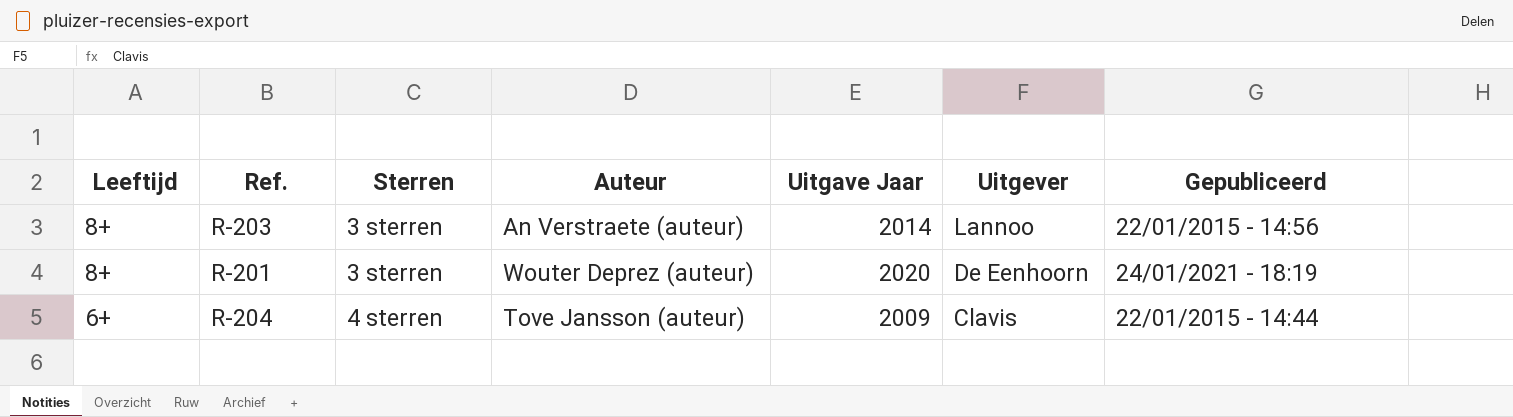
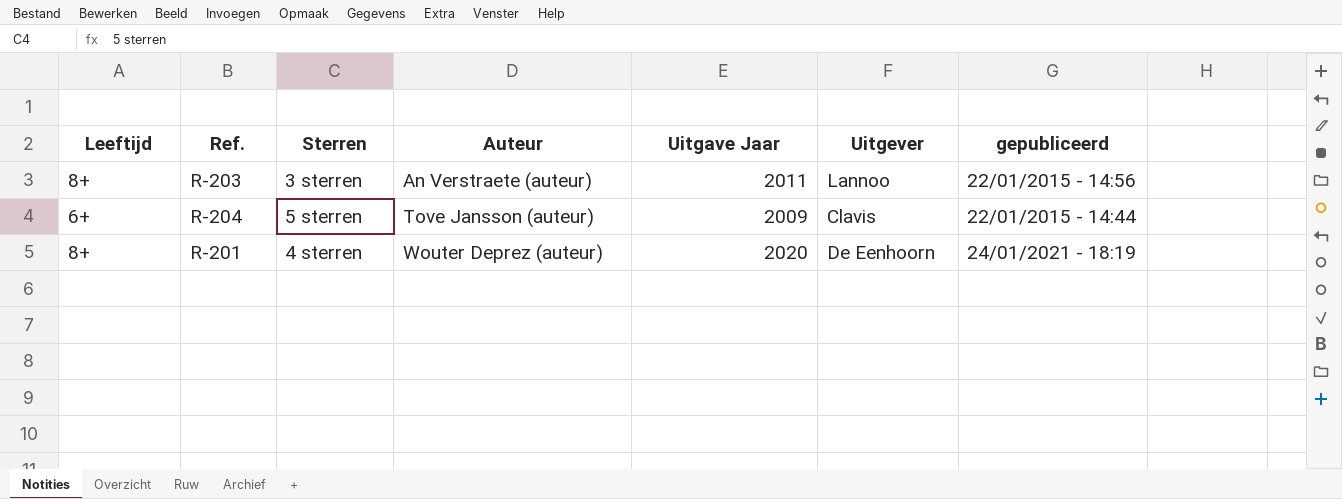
row order: Leeftijd descending -> Auteur ascending
column name: Gepubliceerd -> gepubliceerd
R-203 | Uitgave Jaar: 2014 -> 2011
R-204 | Sterren: 4 sterren -> 5 sterren
R-201 | Sterren: 3 sterren -> 4 sterren

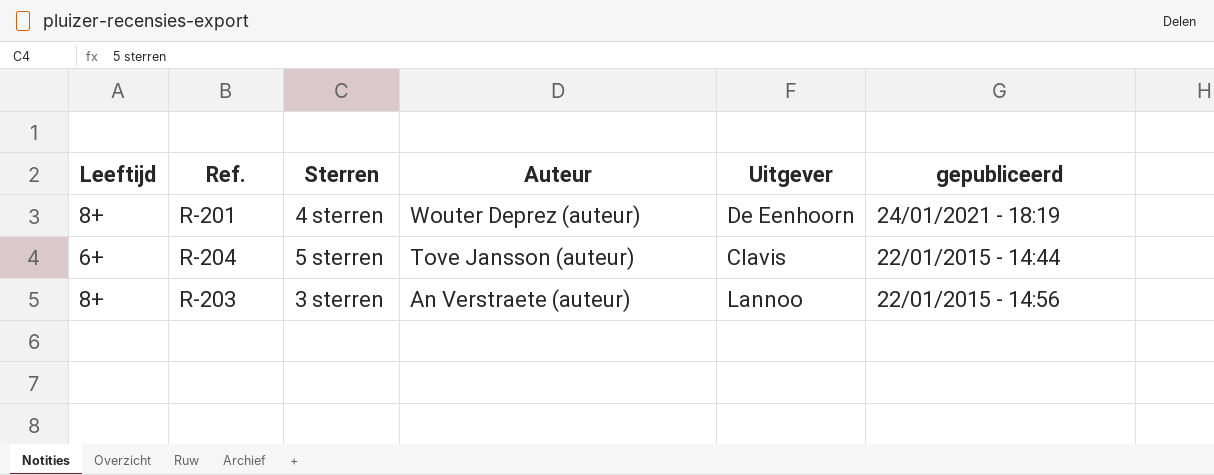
row order: Auteur ascending -> Auteur descending
column Uitgave Jaar | position: 5 -> none

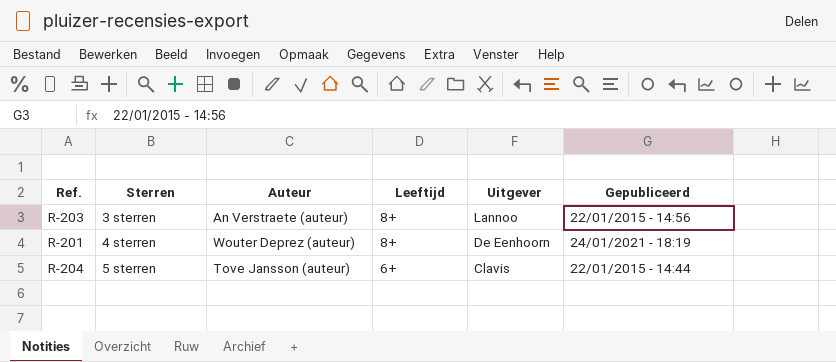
row order: Auteur descending -> Sterren ascending
column Leeftijd | position: 1 -> 4
column name: gepubliceerd -> Gepubliceerd

